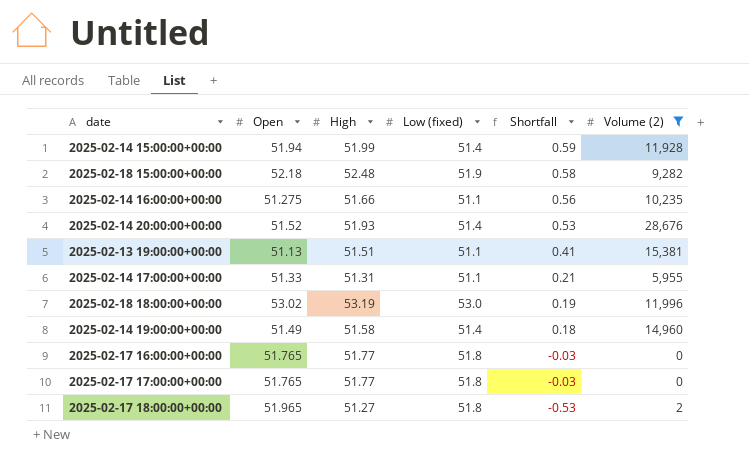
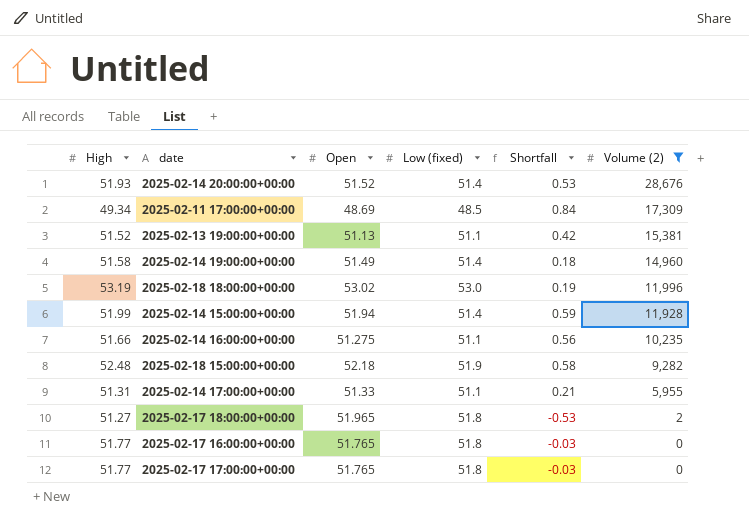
row order: Shortfall descending -> Volume (2) descending
column High | position: 3 -> 1
row 2025-02-11 17:00:00+00:00: none -> 49.34 | 48.69 | 48.5 | 0.84 | 17,309
2025-02-13 19:00:00+00:00 | High: 51.51 -> 51.52
2025-02-13 19:00:00+00:00 | Shortfall: 0.41 -> 0.42

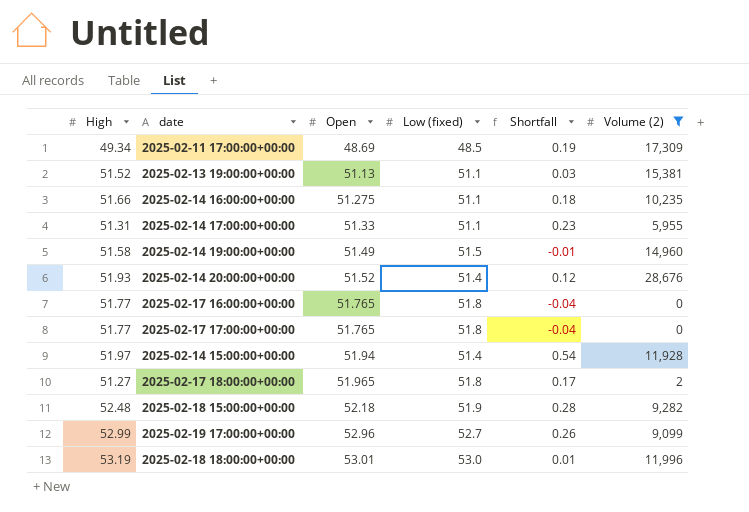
row order: Volume (2) descending -> Open ascending
column Shortfall | formula: [High] - [Low (fixed)] -> [Open] - [Low (fixed)]
2025-02-14 19:00:00+00:00 | Low (fixed): 51.4 -> 51.5
2025-02-14 15:00:00+00:00 | High: 51.99 -> 51.97
row 2025-02-19 17:00:00+00:00: none -> 52.99 | 52.96 | 52.7 | 0.26 | 9,099
2025-02-18 18:00:00+00:00 | Open: 53.02 -> 53.01

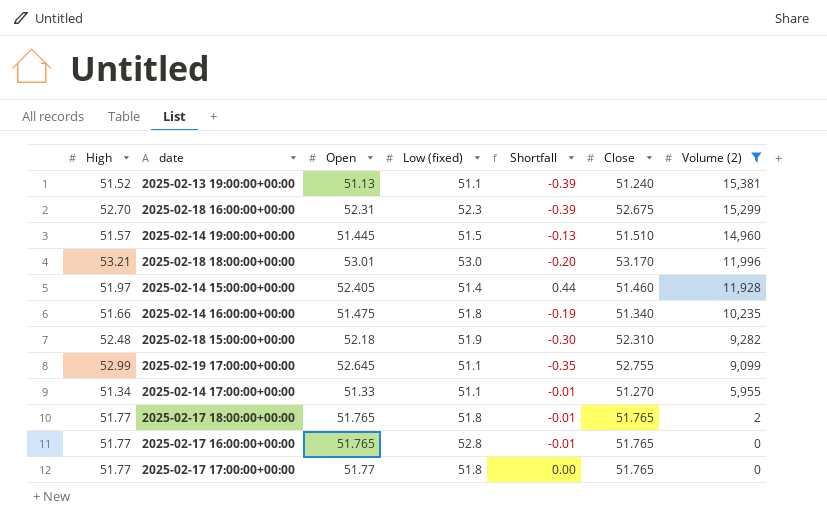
row order: Open ascending -> Volume (2) descending
column Shortfall | formula: [Open] - [Low (fixed)] -> [Open] - [High]
column Close | position: none -> 6
row 2025-02-11 17:00:00+00:00: 49.34 | 48.69 | 48.5 | 0.19 | 17,309 -> none
row 2025-02-14 20:00:00+00:00: 51.93 | 51.52 | 51.4 | 0.12 | 28,676 -> none
row 2025-02-18 16:00:00+00:00: none -> 52.70 | 52.31 | 52.3 | -0.39 | 52.675 | 15,299
2025-02-14 19:00:00+00:00 | High: 51.58 -> 51.57
2025-02-14 19:00:00+00:00 | Open: 51.49 -> 51.445
2025-02-18 18:00:00+00:00 | High: 53.19 -> 53.21
2025-02-14 15:00:00+00:00 | Open: 51.94 -> 52.405
2025-02-14 16:00:00+00:00 | Open: 51.275 -> 51.475
2025-02-14 16:00:00+00:00 | Low (fixed): 51.1 -> 51.8
2025-02-19 17:00:00+00:00 | Open: 52.96 -> 52.645
2025-02-19 17:00:00+00:00 | Low (fixed): 52.7 -> 51.1
2025-02-14 17:00:00+00:00 | High: 51.31 -> 51.34
2025-02-17 18:00:00+00:00 | High: 51.27 -> 51.77
2025-02-17 18:00:00+00:00 | Open: 51.965 -> 51.765
2025-02-17 16:00:00+00:00 | Low (fixed): 51.8 -> 52.8
2025-02-17 17:00:00+00:00 | Open: 51.765 -> 51.77

